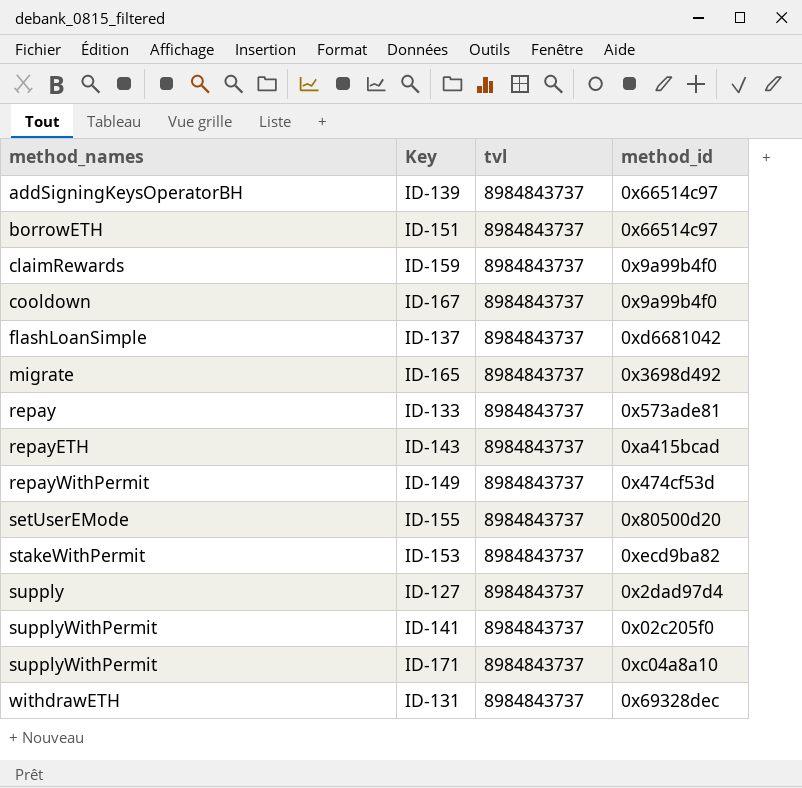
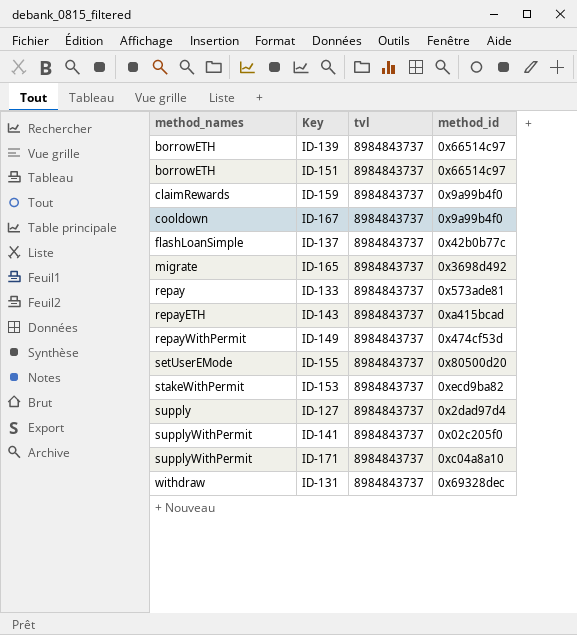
ID-139 | method_names: addSigningKeysOperatorBH -> borrowETH
ID-137 | method_id: 0xd6681042 -> 0x42b0b77c
ID-131 | method_names: withdrawETH -> withdraw

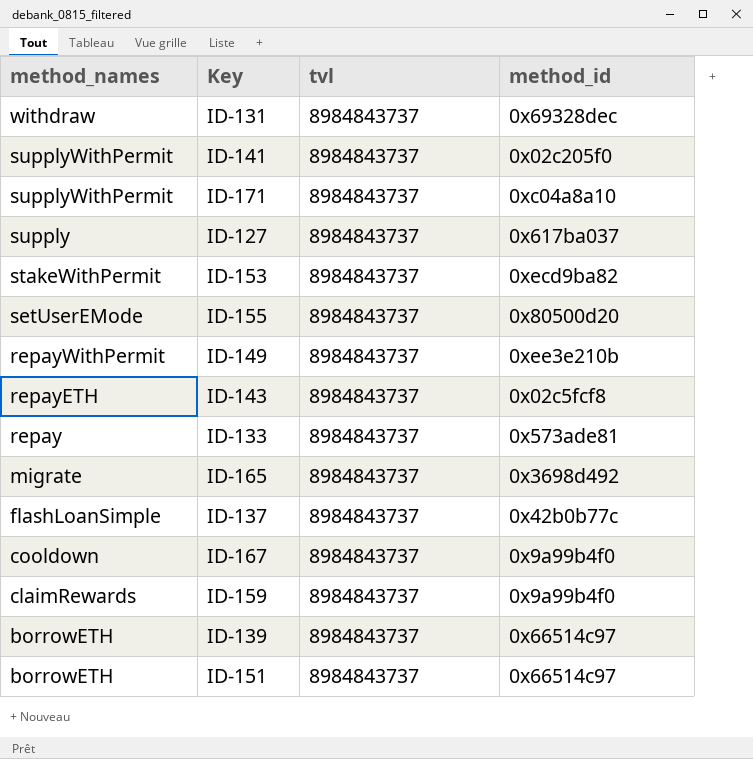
row order: method_names ascending -> method_names descending
ID-127 | method_id: 0x2dad97d4 -> 0x617ba037
ID-149 | method_id: 0x474cf53d -> 0xee3e210b
ID-143 | method_id: 0xa415bcad -> 0x02c5fcf8

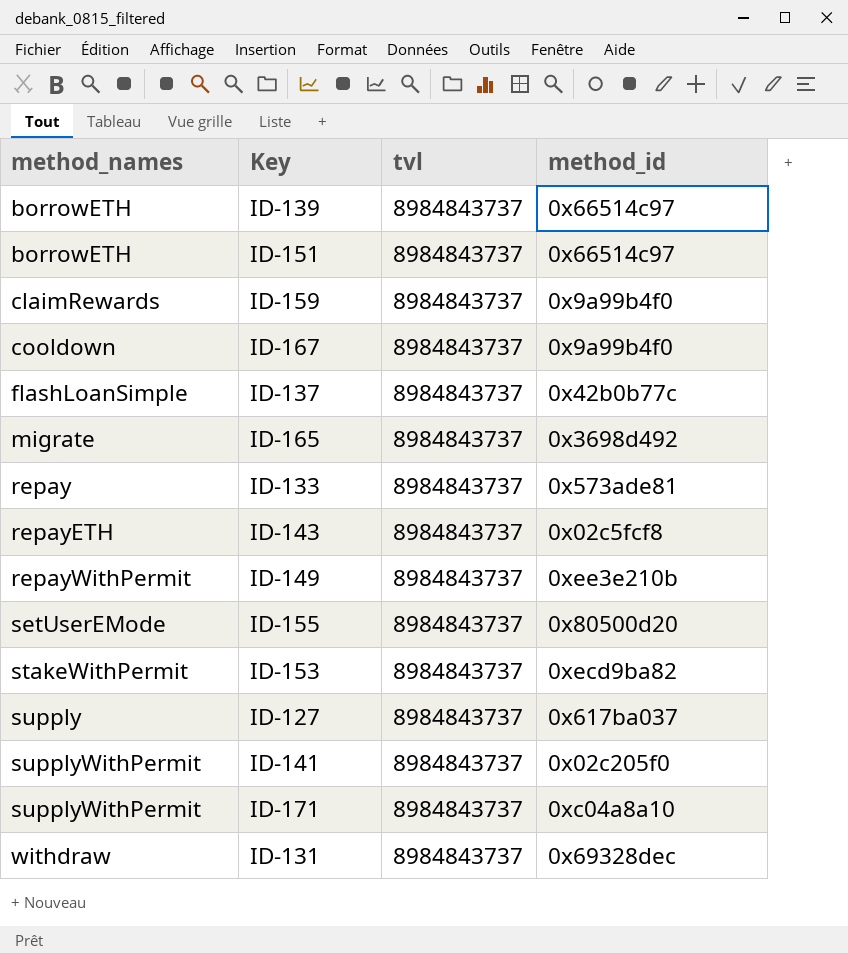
row order: method_names descending -> method_names ascending

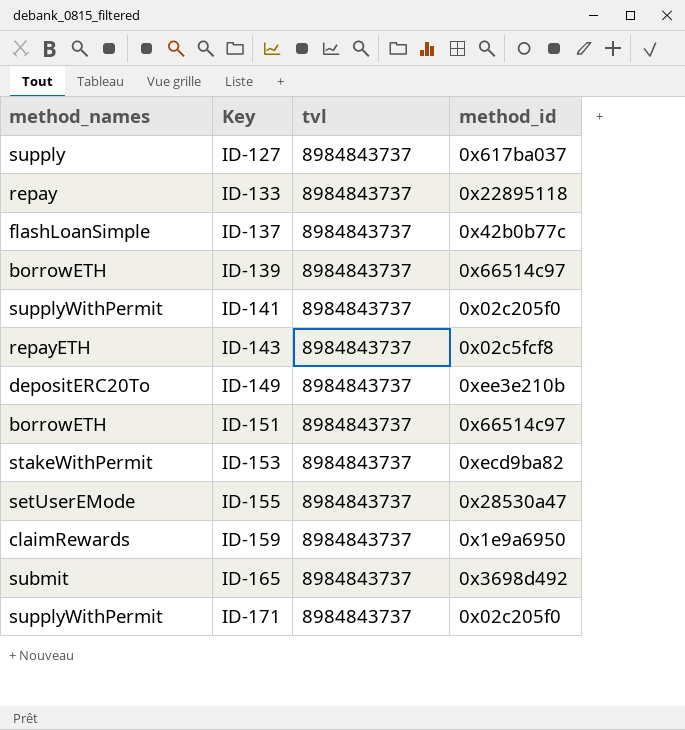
row order: method_names ascending -> Key ascending
row ID-167: cooldown | 8984843737 | 0x9a99b4f0 -> none
row ID-131: withdraw | 8984843737 | 0x69328dec -> none
ID-133 | method_id: 0x573ade81 -> 0x22895118
ID-149 | method_names: repayWithPermit -> depositERC20To
ID-155 | method_id: 0x80500d20 -> 0x28530a47
ID-159 | method_id: 0x9a99b4f0 -> 0x1e9a6950
ID-165 | method_names: migrate -> submit
ID-171 | method_id: 0xc04a8a10 -> 0x02c205f0

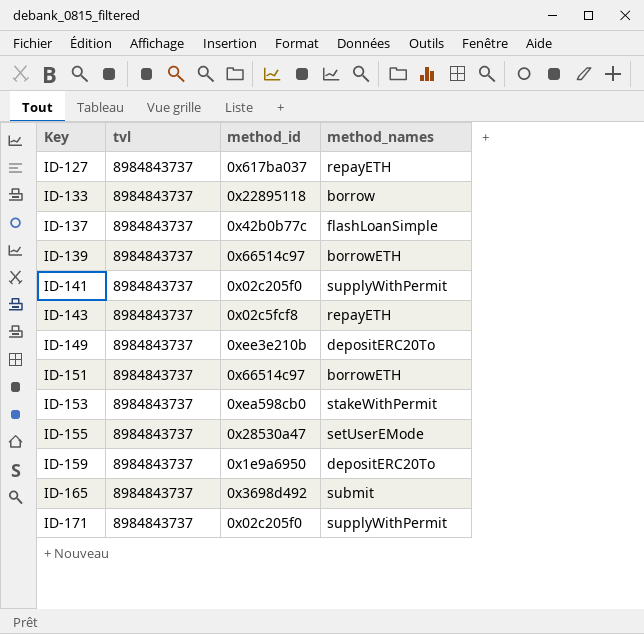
column method_names | position: 1 -> 4
ID-127 | method_names: supply -> repayETH
ID-133 | method_names: repay -> borrow
ID-153 | method_id: 0xecd9ba82 -> 0xea598cb0
ID-159 | method_names: claimRewards -> depositERC20To

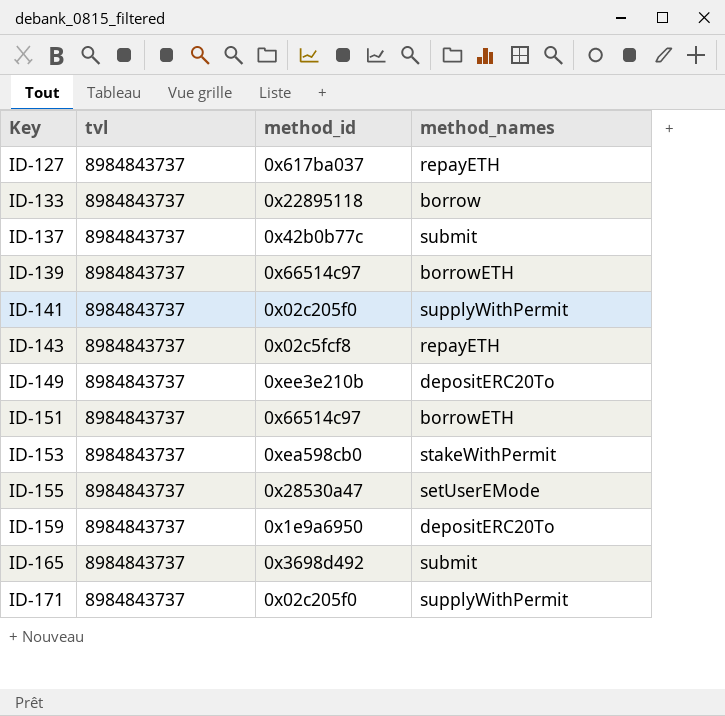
ID-137 | method_names: flashLoanSimple -> submit

